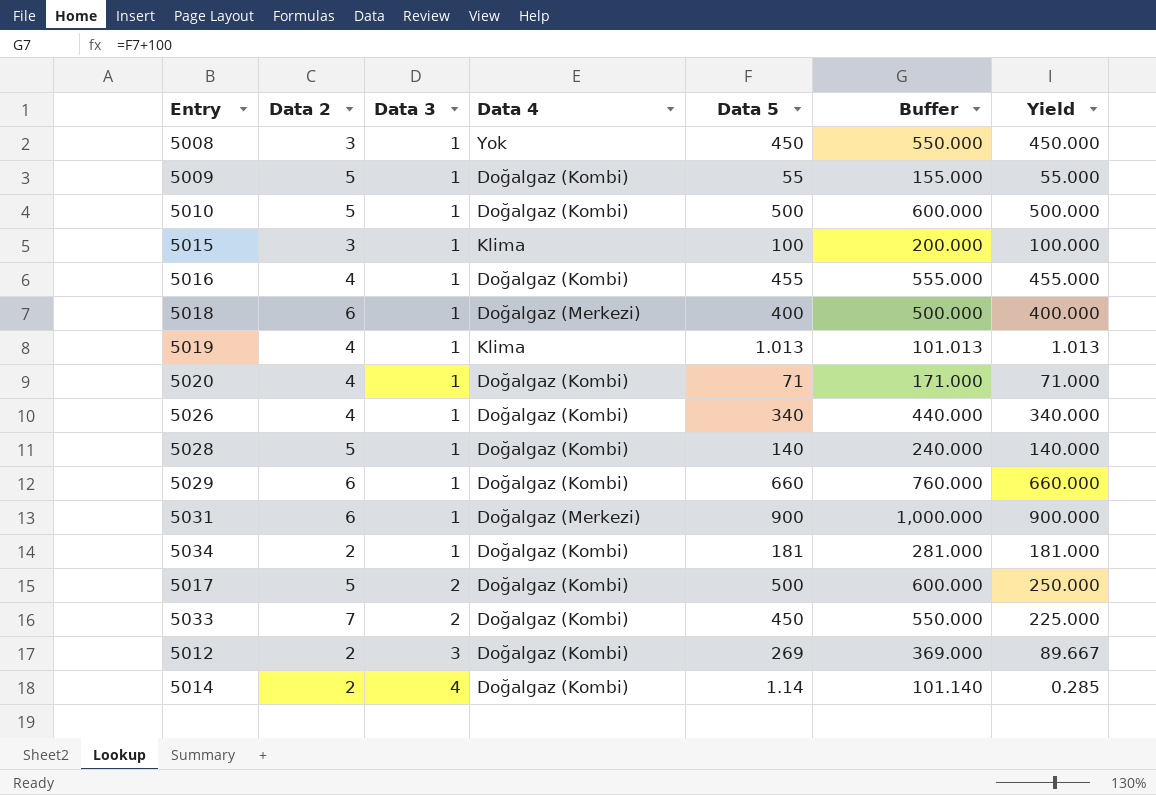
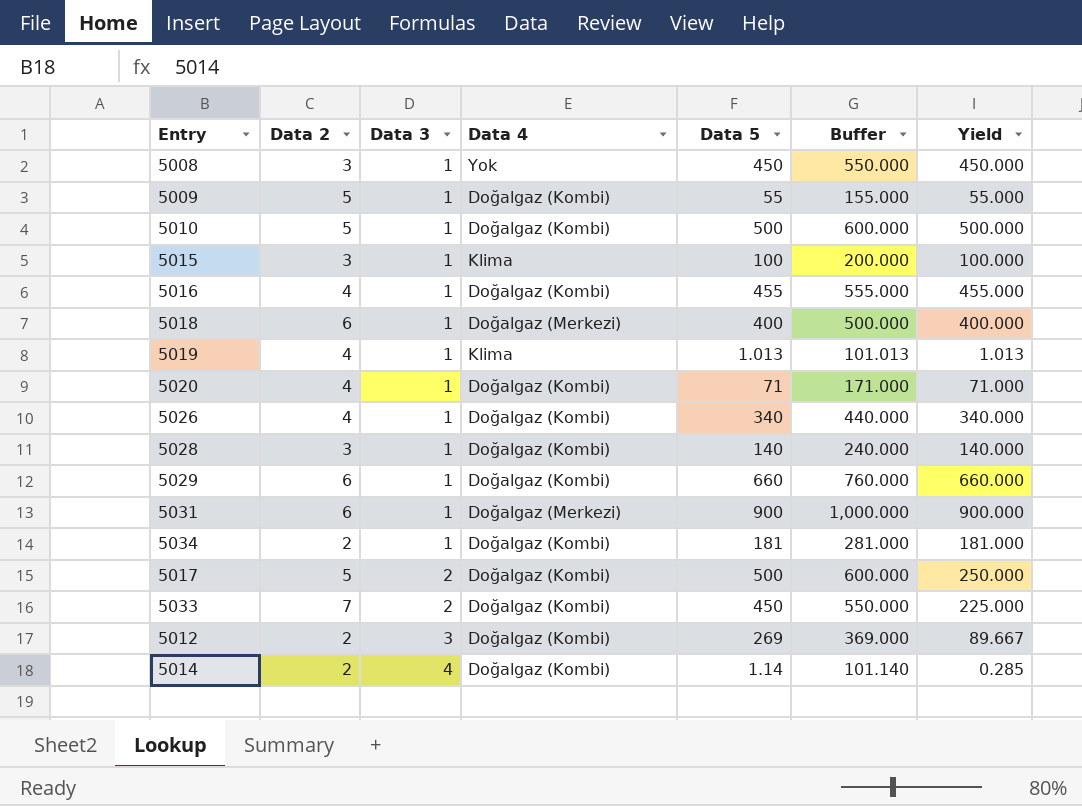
5028 | Data 2: 5 -> 3

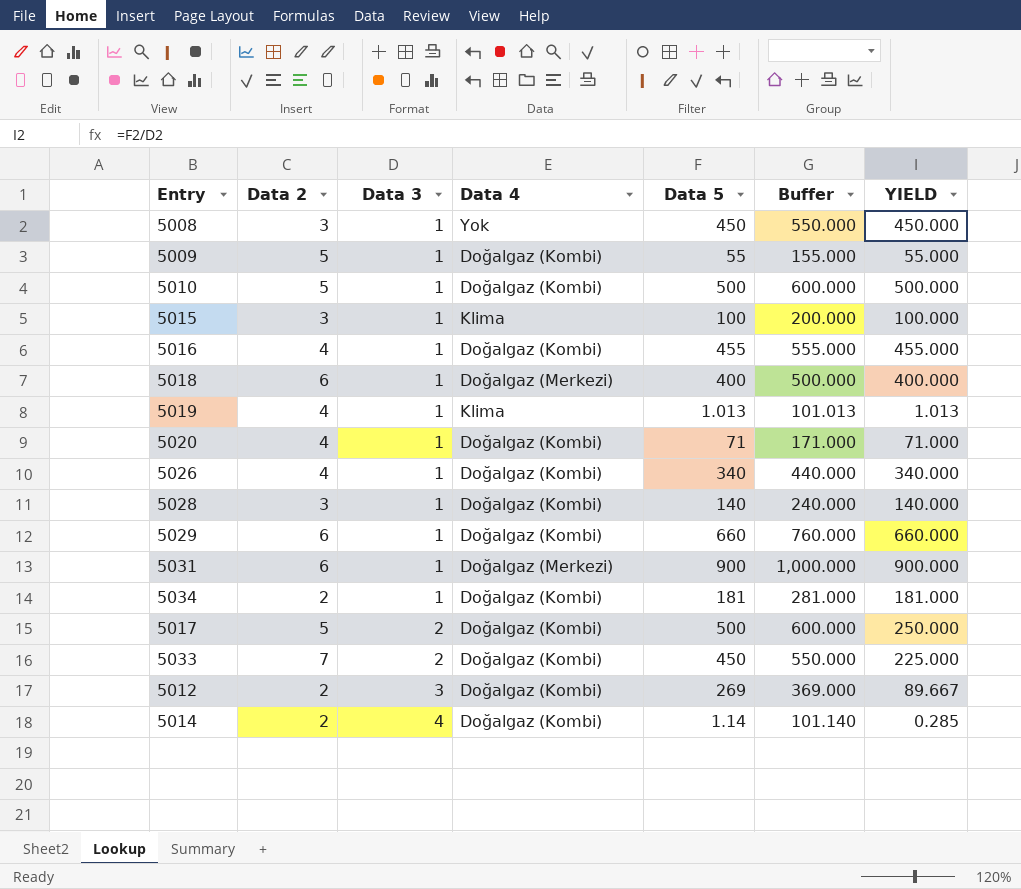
column name: Yield -> YIELD

